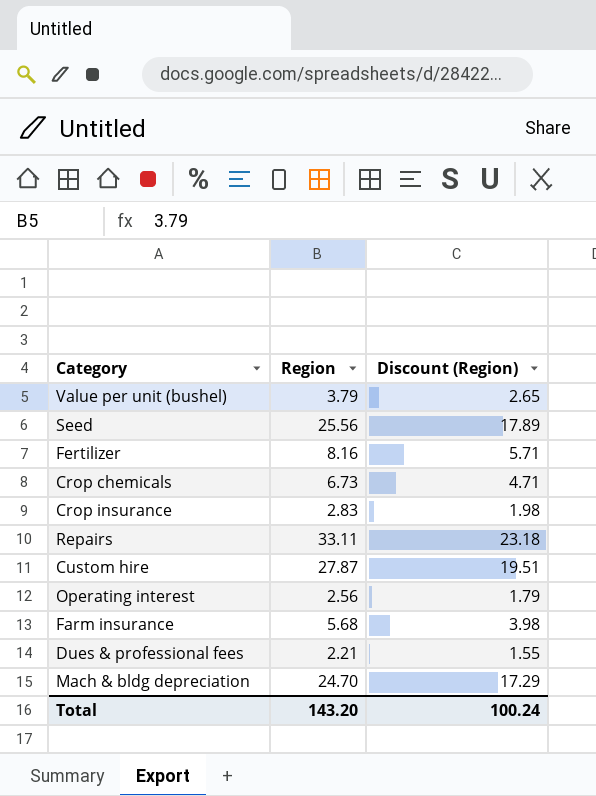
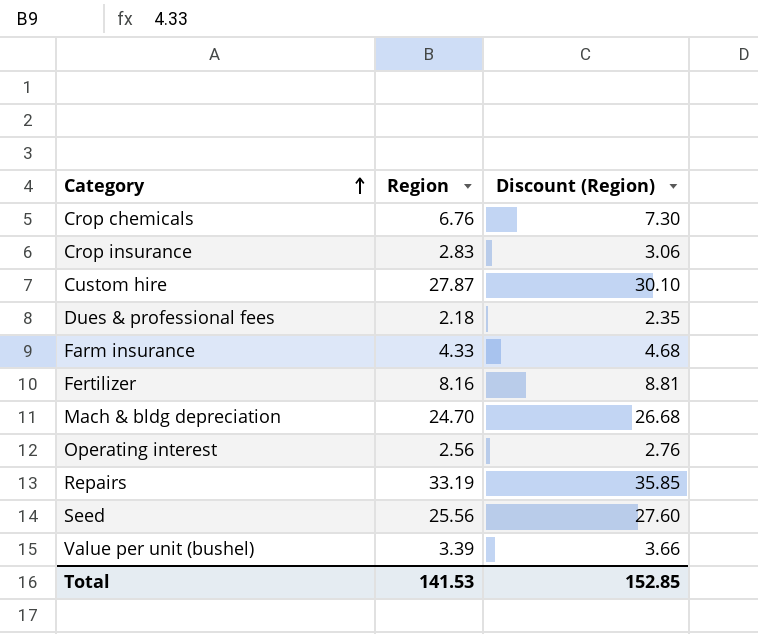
row order: none -> Category ascending
column Discount (Region) | formula: [Region] * 0.7 -> [Region] * 1.08
Crop chemicals | Region: 6.73 -> 6.76
Dues & professional fees | Region: 2.21 -> 2.18
Farm insurance | Region: 5.68 -> 4.33
Repairs | Region: 33.11 -> 33.19
Value per unit (bushel) | Region: 3.79 -> 3.39
Total | Region: 143.20 -> 141.53
Total | Discount (Region): 100.24 -> 152.85

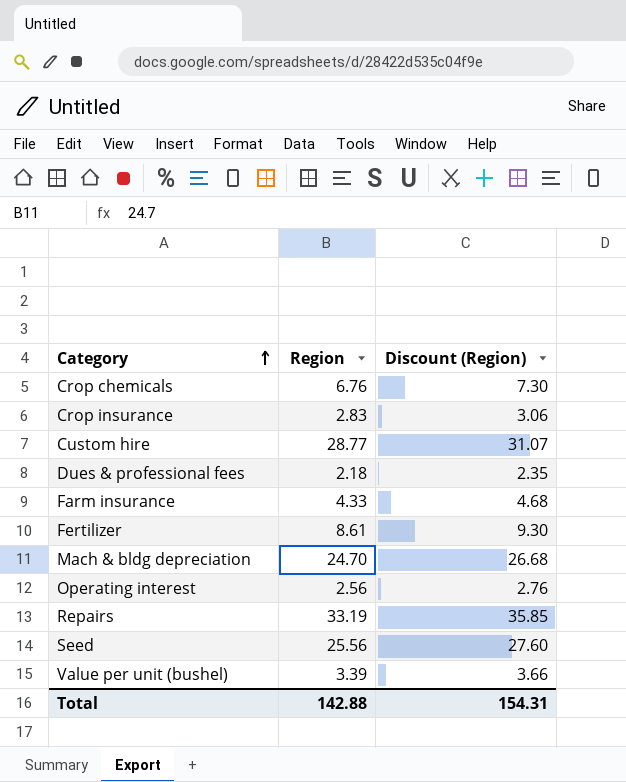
Custom hire | Region: 27.87 -> 28.77
Custom hire | Discount (Region): 30.10 -> 31.07
Fertilizer | Region: 8.16 -> 8.61
Fertilizer | Discount (Region): 8.81 -> 9.30
Total | Region: 141.53 -> 142.88
Total | Discount (Region): 152.85 -> 154.31

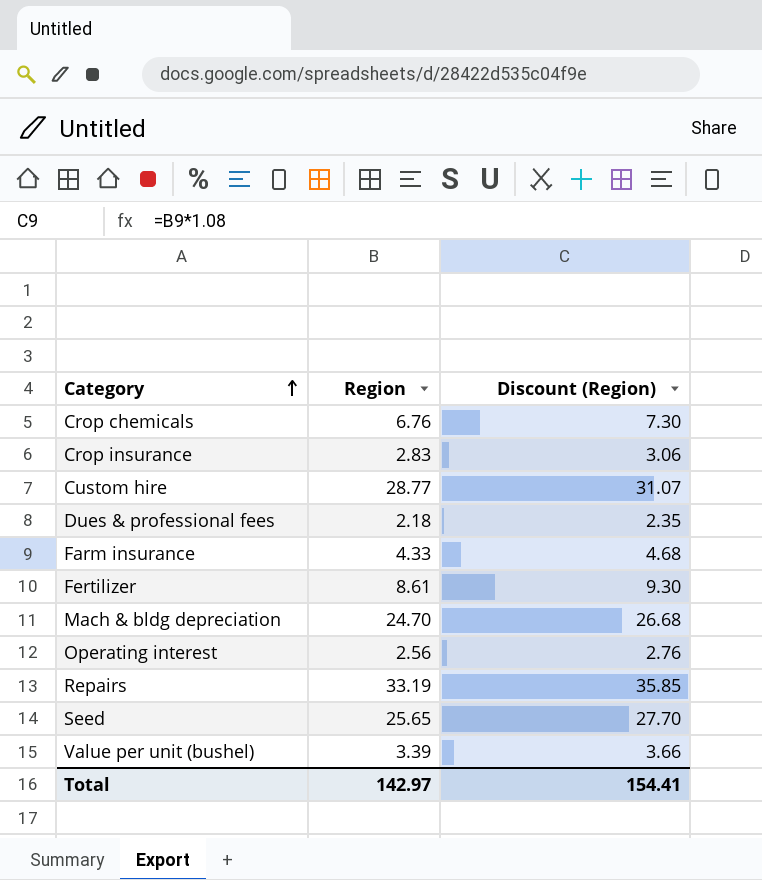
Seed | Region: 25.56 -> 25.65
Seed | Discount (Region): 27.60 -> 27.70
Total | Region: 142.88 -> 142.97
Total | Discount (Region): 154.31 -> 154.41

